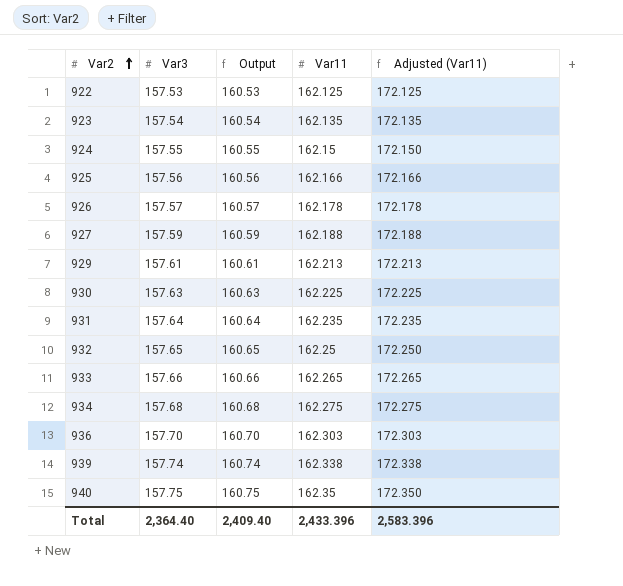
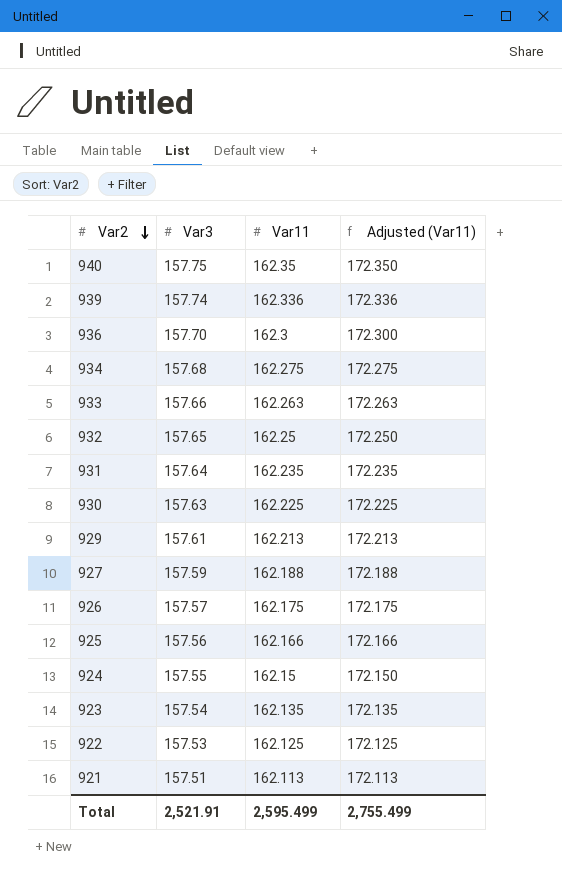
row order: Var2 ascending -> Var2 descending
column Output | formula: [Var3] + 3 -> none
939 | Var11: 162.338 -> 162.336
939 | Adjusted (Var11): 172.338 -> 172.336
936 | Var11: 162.303 -> 162.3
936 | Adjusted (Var11): 172.303 -> 172.300
933 | Var11: 162.265 -> 162.263
933 | Adjusted (Var11): 172.265 -> 172.263
926 | Var11: 162.178 -> 162.175
926 | Adjusted (Var11): 172.178 -> 172.175
row 921: none -> 157.51 | 162.113 | 172.113
Total | Var3: 2,364.40 -> 2,521.91
Total | Var11: 2,433.396 -> 2,595.499
Total | Adjusted (Var11): 2,583.396 -> 2,755.499

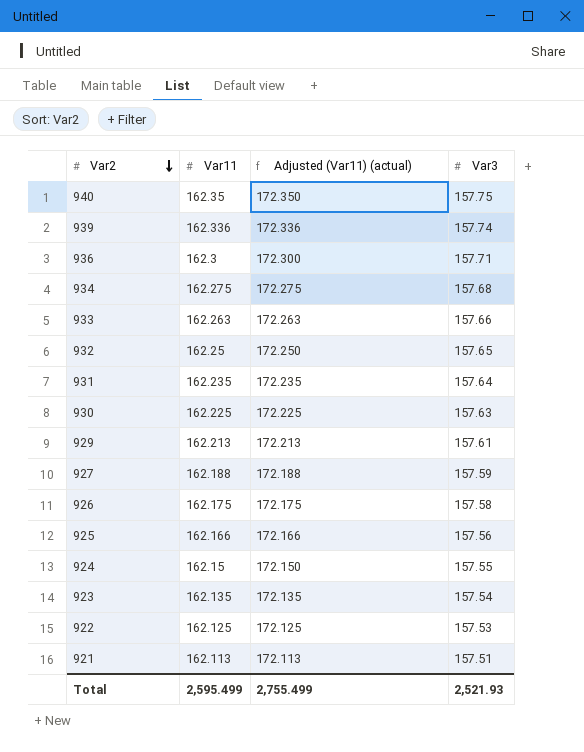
column name: Adjusted (Var11) -> Adjusted (Var11) (actual)
column Var3 | position: 2 -> 4
936 | Var3: 157.70 -> 157.71
926 | Var3: 157.57 -> 157.58
Total | Var3: 2,521.91 -> 2,521.93

